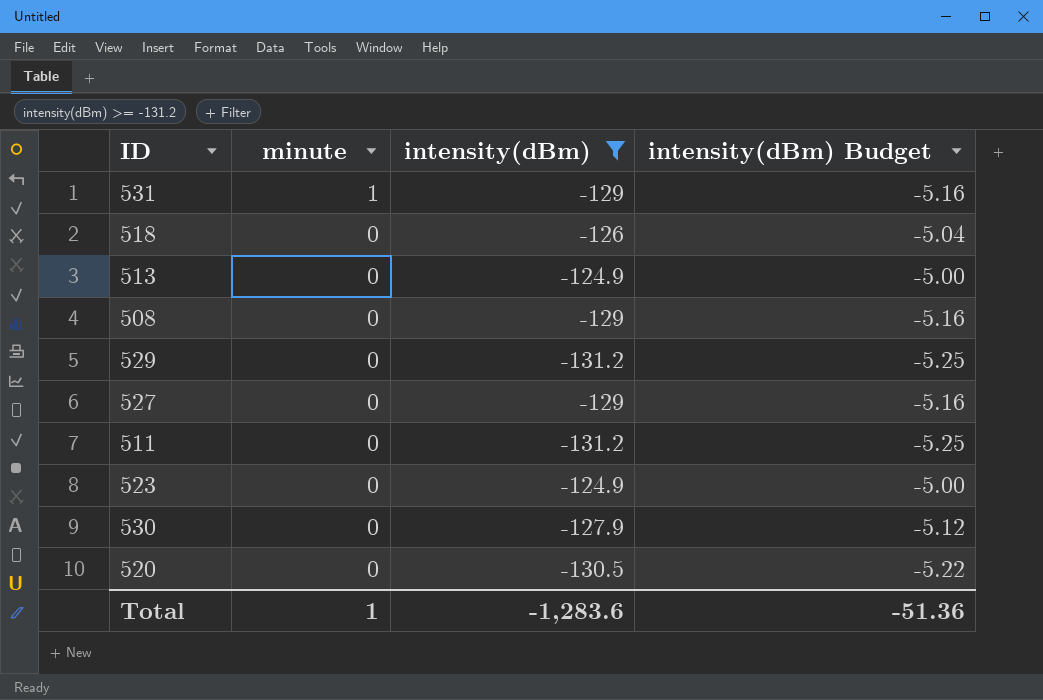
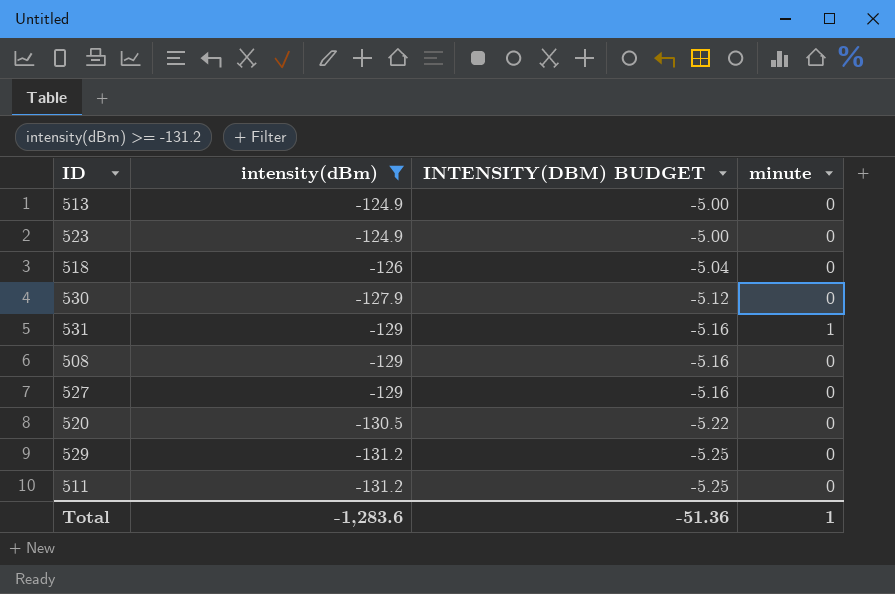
row order: minute descending -> intensity(dBm) descending
column name: intensity(dBm) Budget -> INTENSITY(DBM) BUDGET
column minute | position: 2 -> 4

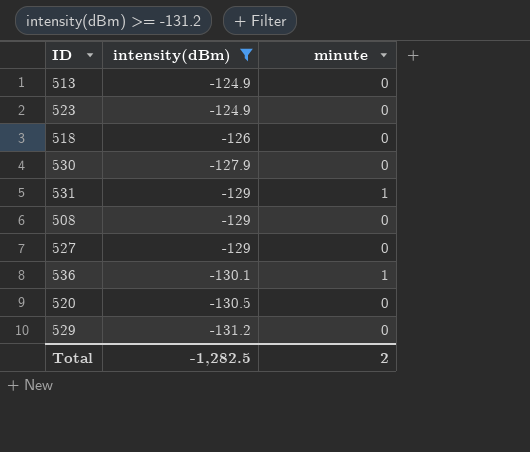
column INTENSITY(DBM) BUDGET | formula: [intensity(dBm)] * 0.04 -> none
row 511: -131.2 | -5.25 | 0 -> none
row 536: none -> -130.1 | 1
Total | intensity(dBm): -1,283.6 -> -1,282.5
Total | minute: 1 -> 2

